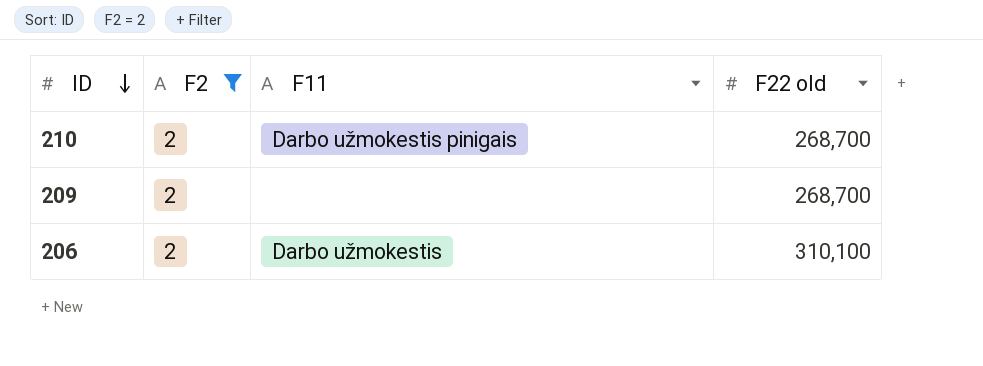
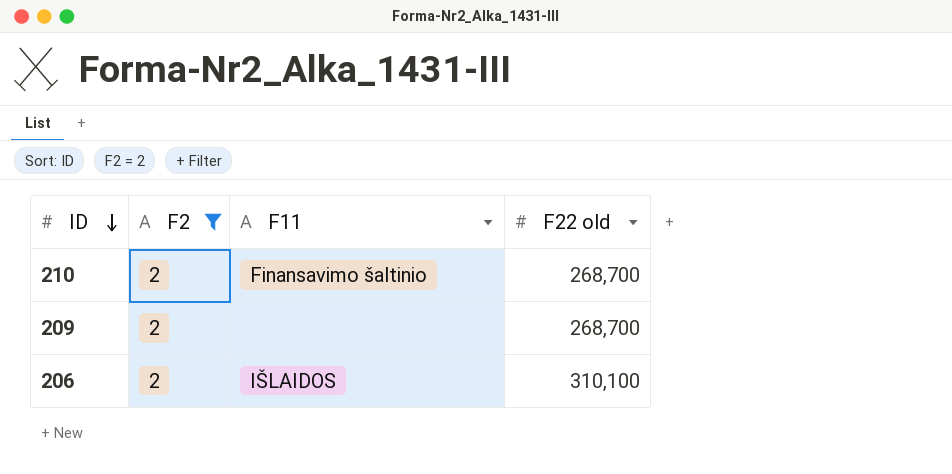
210 | F11: Darbo užmokestis pinigais -> Finansavimo šaltinio
206 | F11: Darbo užmokestis -> IŠLAIDOS

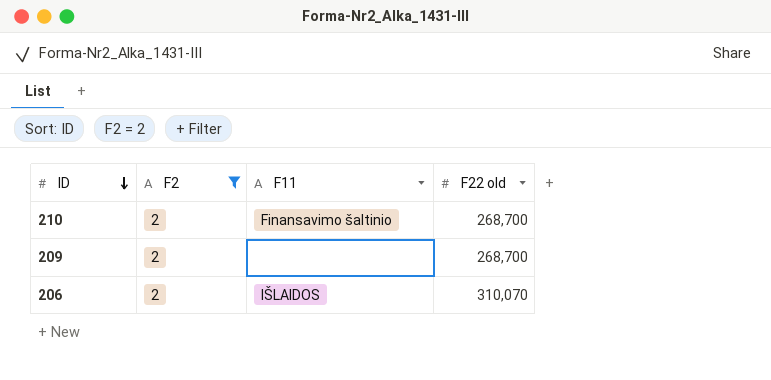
206 | F22 old: 310,100 -> 310,070

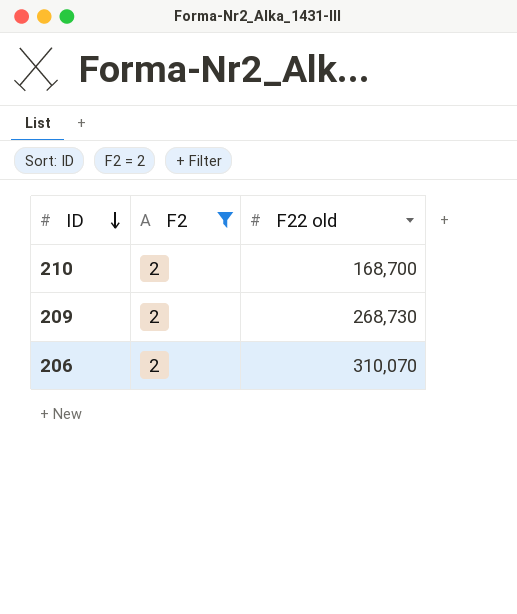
column F11 | position: 3 -> none
210 | F22 old: 268,700 -> 168,700
209 | F22 old: 268,700 -> 268,730

